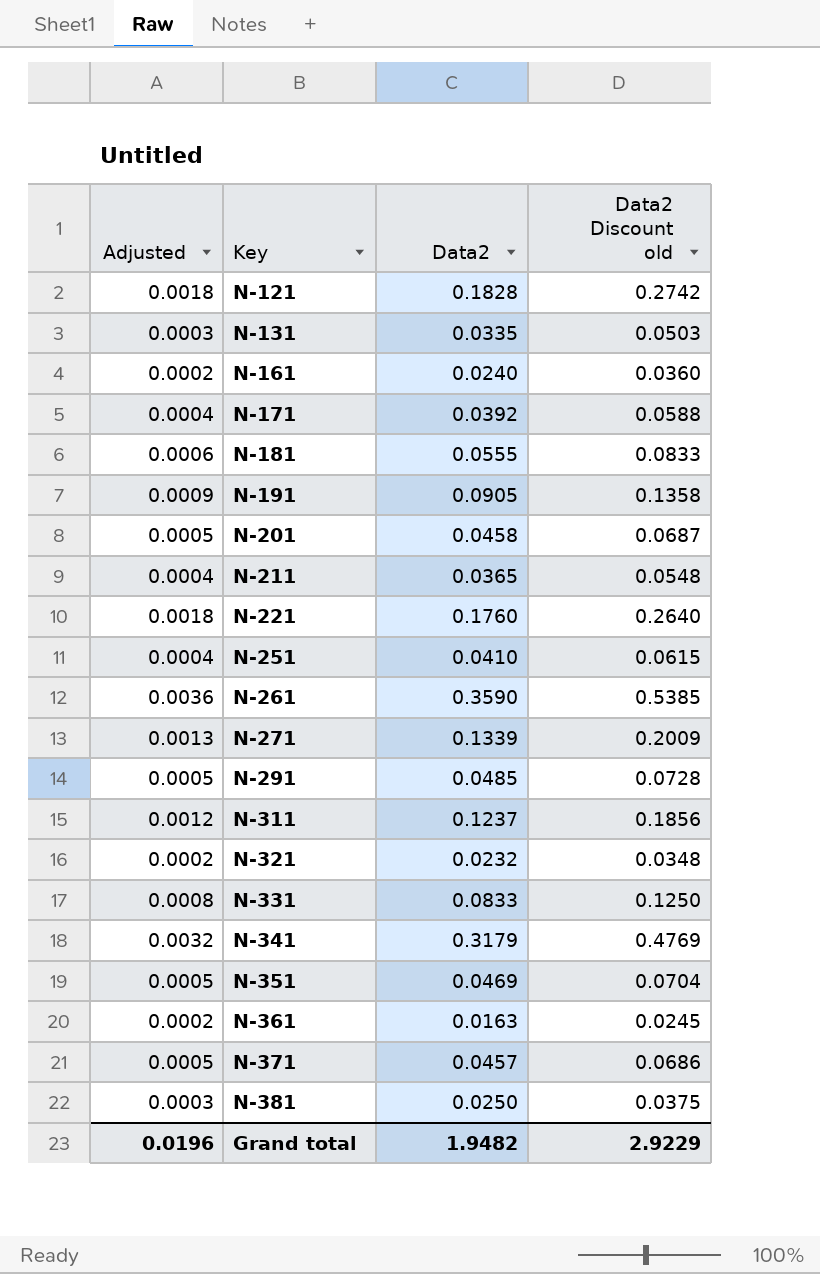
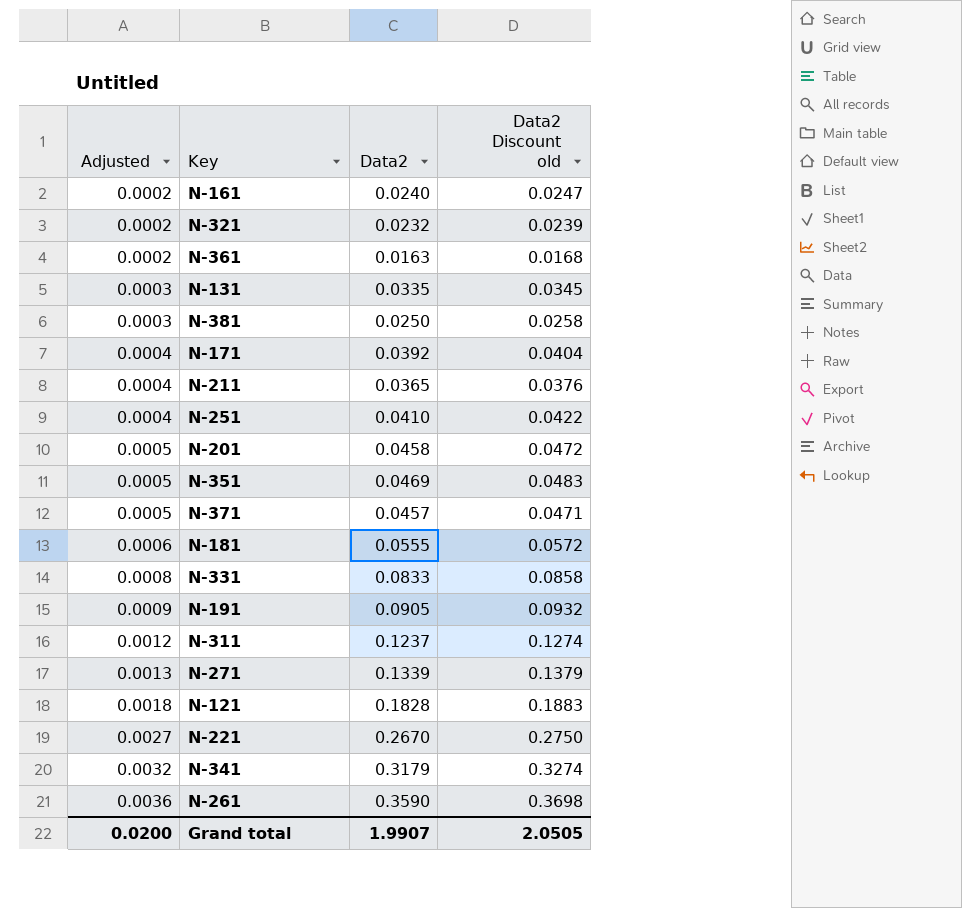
row order: Key ascending -> Adjusted ascending
column Data2 Discount old | formula: [Data2] * 1.5 -> [Data2] * 1.03
row N-291: 0.0005 | 0.0485 | 0.0728 -> none
N-221 | Adjusted: 0.0018 -> 0.0027
N-221 | Data2: 0.1760 -> 0.2670
Grand total | Adjusted: 0.0196 -> 0.0200
Grand total | Data2: 1.9482 -> 1.9907
Grand total | Data2 Discount old: 2.9229 -> 2.0505

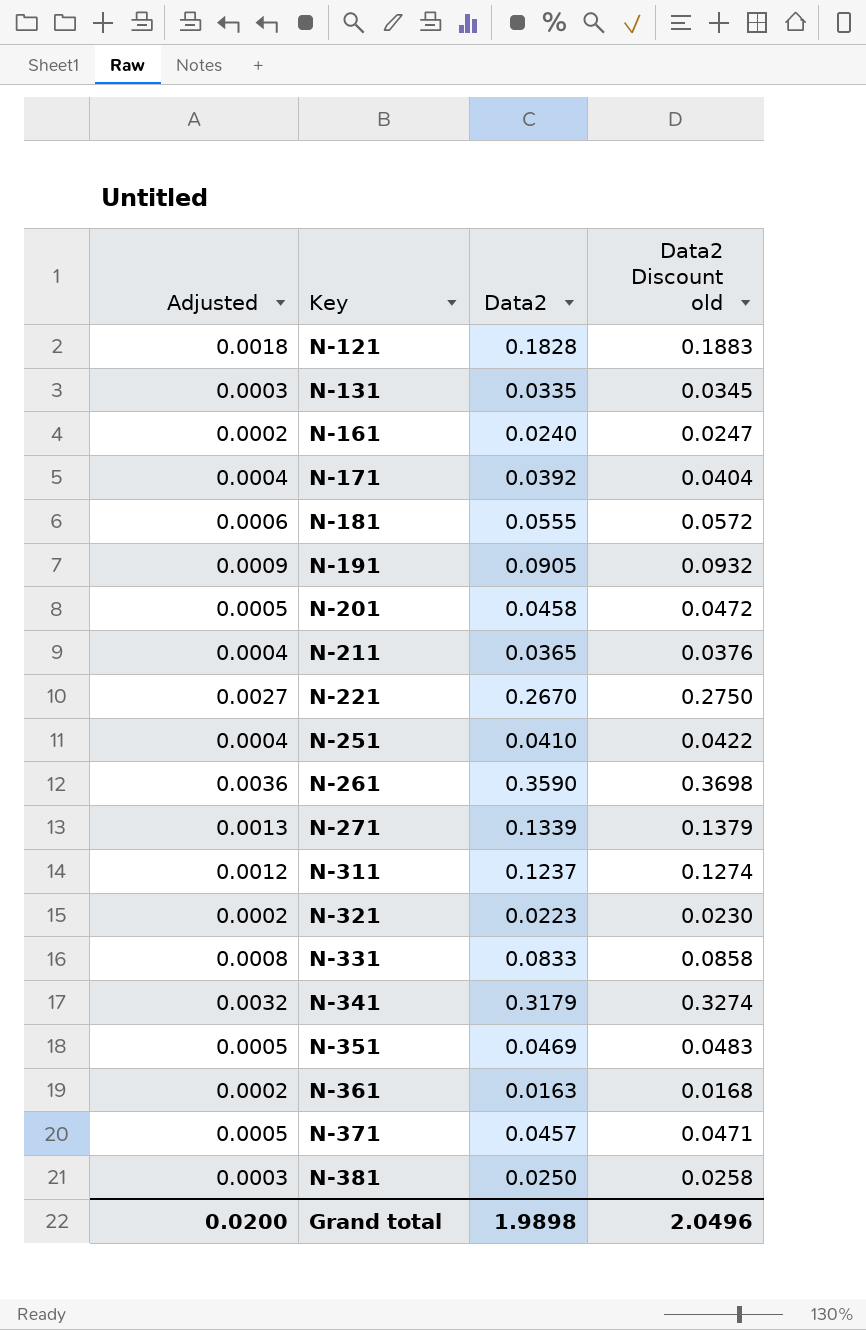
row order: Adjusted ascending -> Key ascending
N-321 | Data2: 0.0232 -> 0.0223
N-321 | Data2 Discount old: 0.0239 -> 0.0230
Grand total | Data2: 1.9907 -> 1.9898
Grand total | Data2 Discount old: 2.0505 -> 2.0496

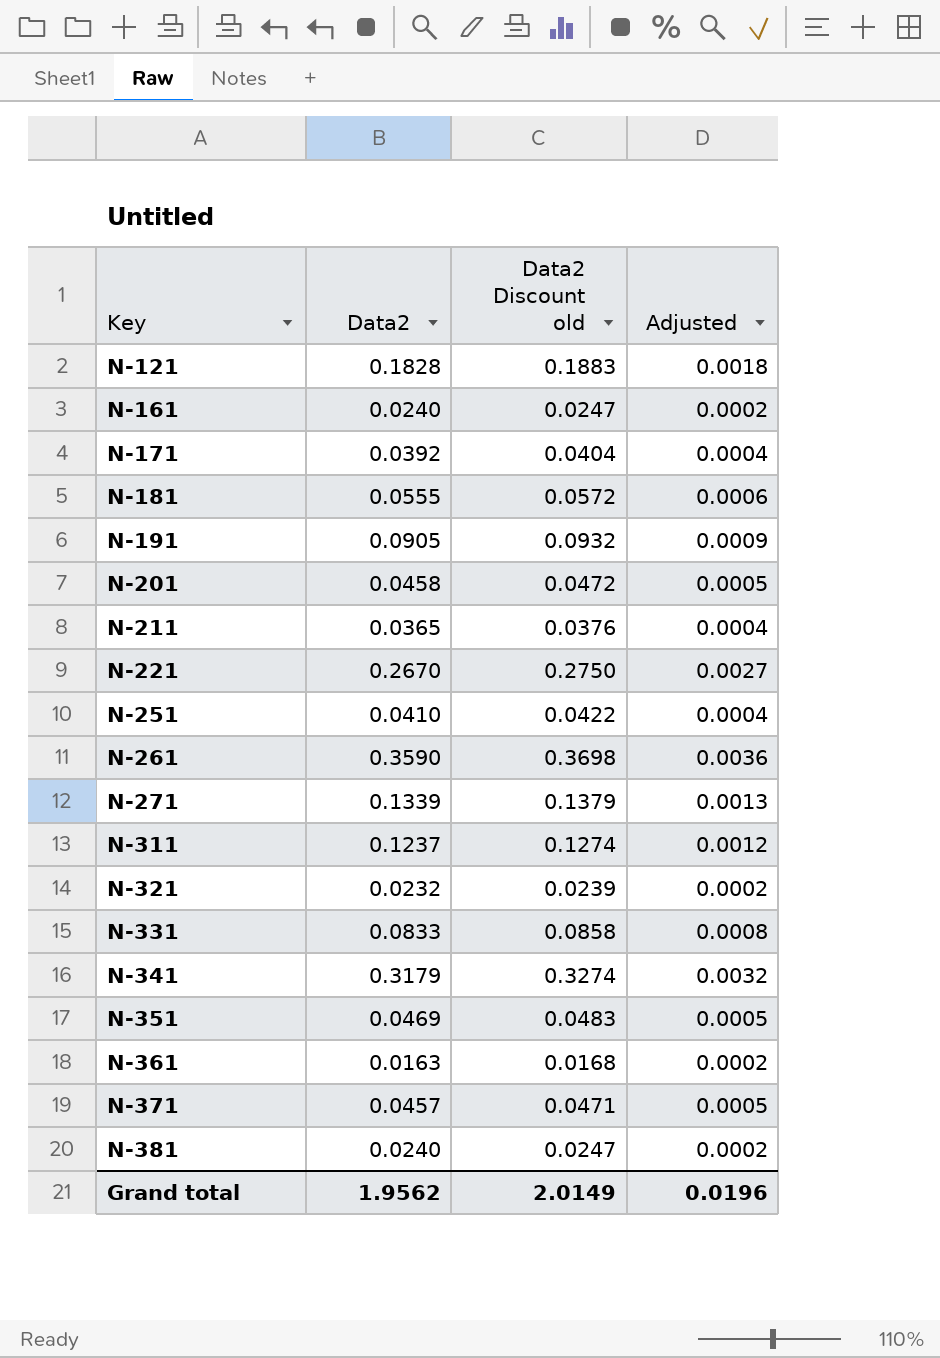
column Adjusted | position: 1 -> 4
row N-131: 0.0003 | 0.0335 | 0.0345 -> none
N-321 | Data2: 0.0223 -> 0.0232
N-321 | Data2 Discount old: 0.0230 -> 0.0239
N-381 | Data2: 0.0250 -> 0.0240
N-381 | Data2 Discount old: 0.0258 -> 0.0247
N-381 | Adjusted: 0.0003 -> 0.0002
Grand total | Data2: 1.9898 -> 1.9562
Grand total | Data2 Discount old: 2.0496 -> 2.0149
Grand total | Adjusted: 0.0200 -> 0.0196

